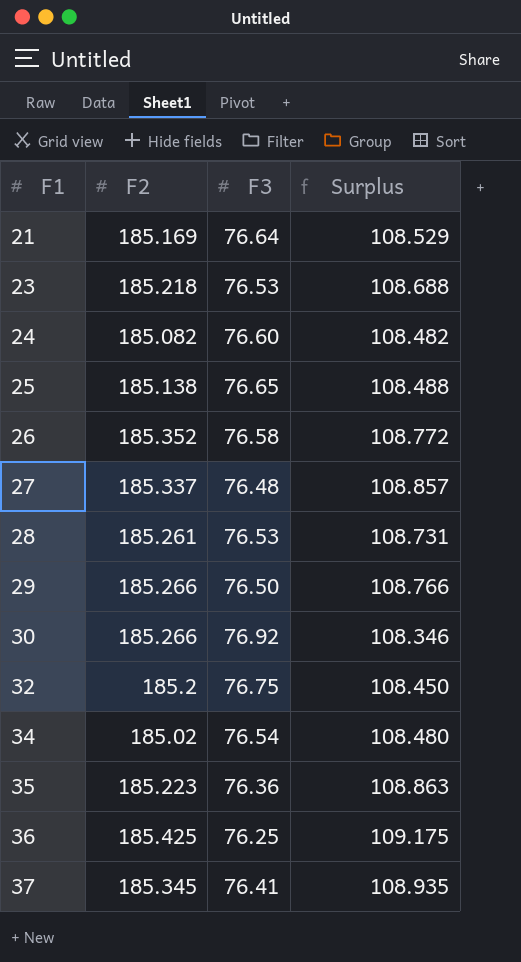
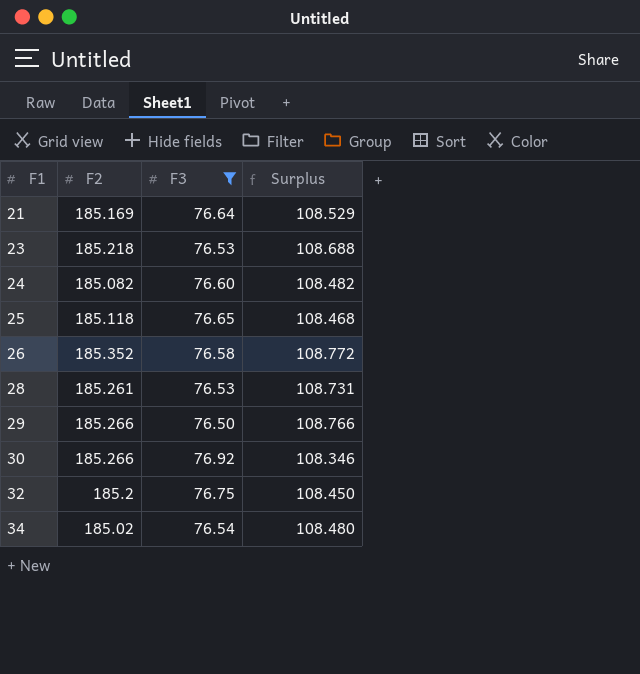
filter: none -> F3 >= 76.50
25 | F2: 185.138 -> 185.118
25 | Surplus: 108.488 -> 108.468

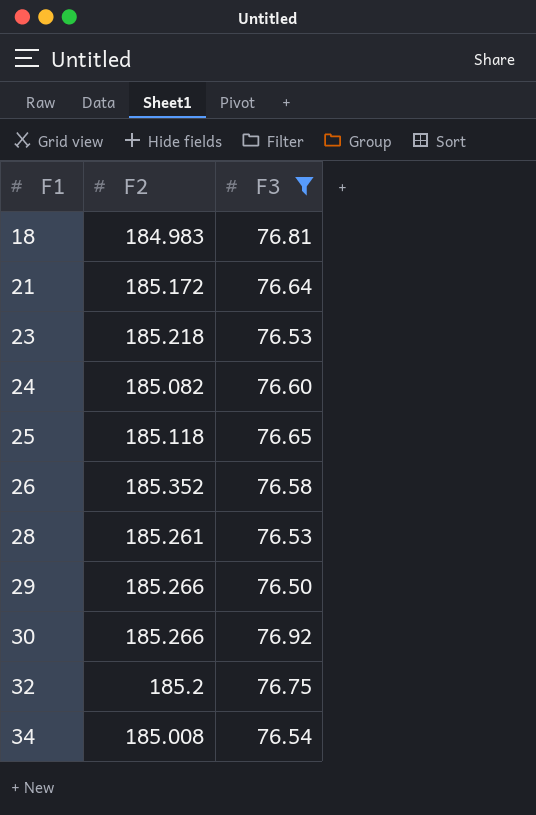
column Surplus | formula: [F2] - [F3] -> none
row 18: none -> 184.983 | 76.81
21 | F2: 185.169 -> 185.172
34 | F2: 185.02 -> 185.008

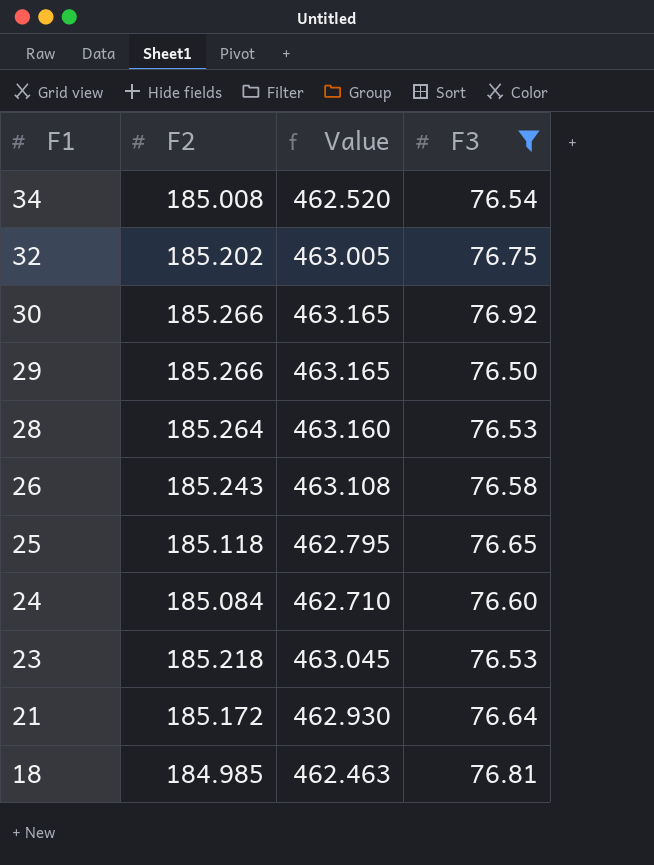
row order: F1 ascending -> F1 descending
column Value | formula: none -> [F2] * 2.5
32 | F2: 185.2 -> 185.202
28 | F2: 185.261 -> 185.264
26 | F2: 185.352 -> 185.243
24 | F2: 185.082 -> 185.084
18 | F2: 184.983 -> 184.985

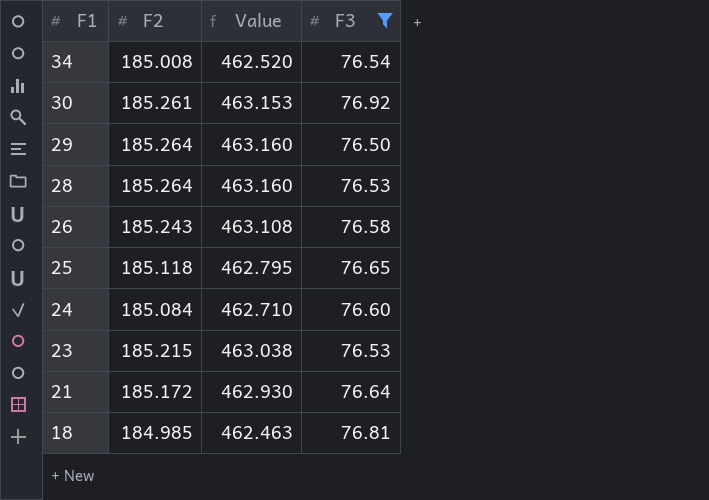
row 32: 185.202 | 463.005 | 76.75 -> none
30 | F2: 185.266 -> 185.261
30 | Value: 463.165 -> 463.153
29 | F2: 185.266 -> 185.264
29 | Value: 463.165 -> 463.160
23 | F2: 185.218 -> 185.215
23 | Value: 463.045 -> 463.038

